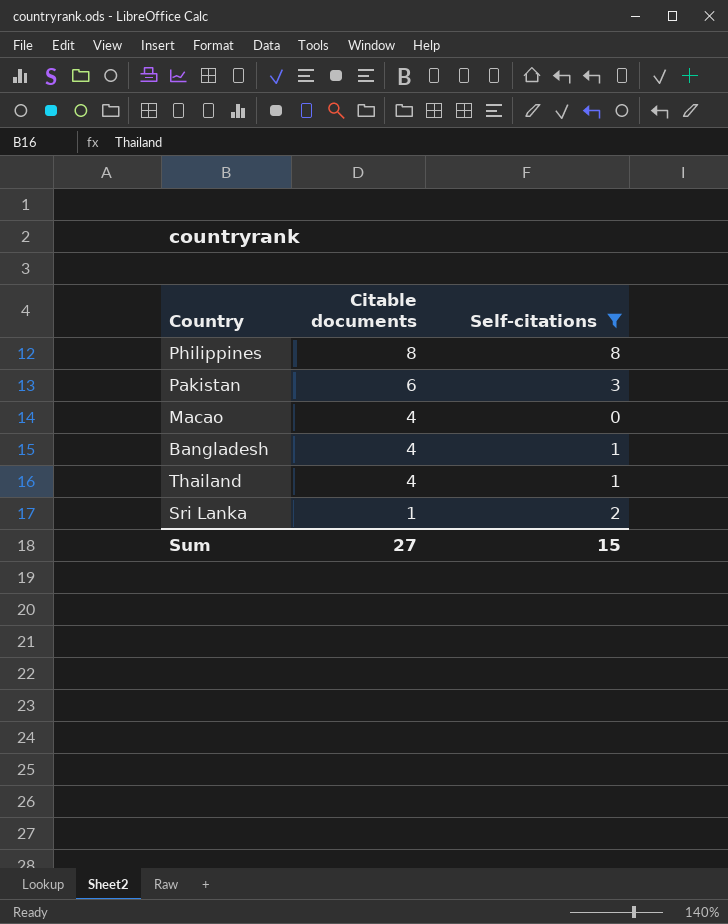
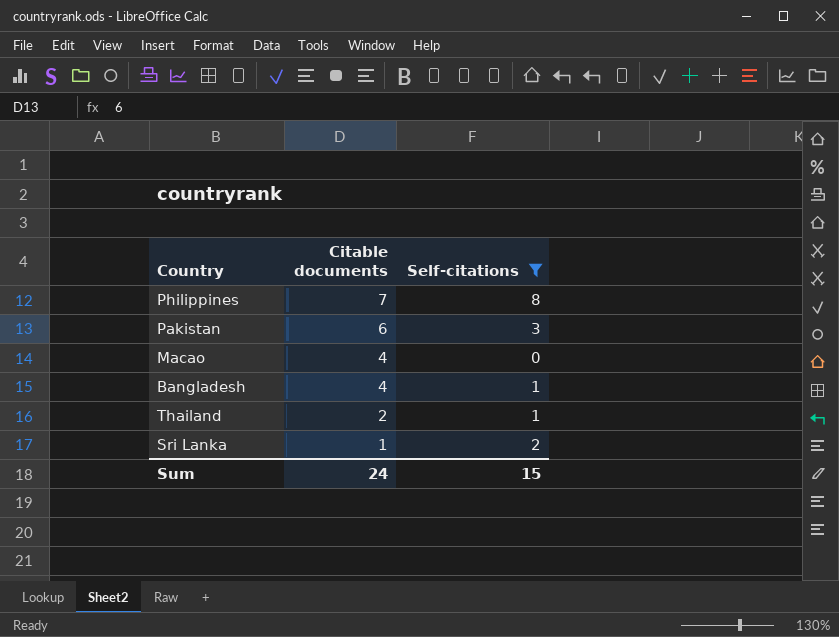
Philippines | Citable documents: 8 -> 7
Thailand | Citable documents: 4 -> 2
Sum | Citable documents: 27 -> 24

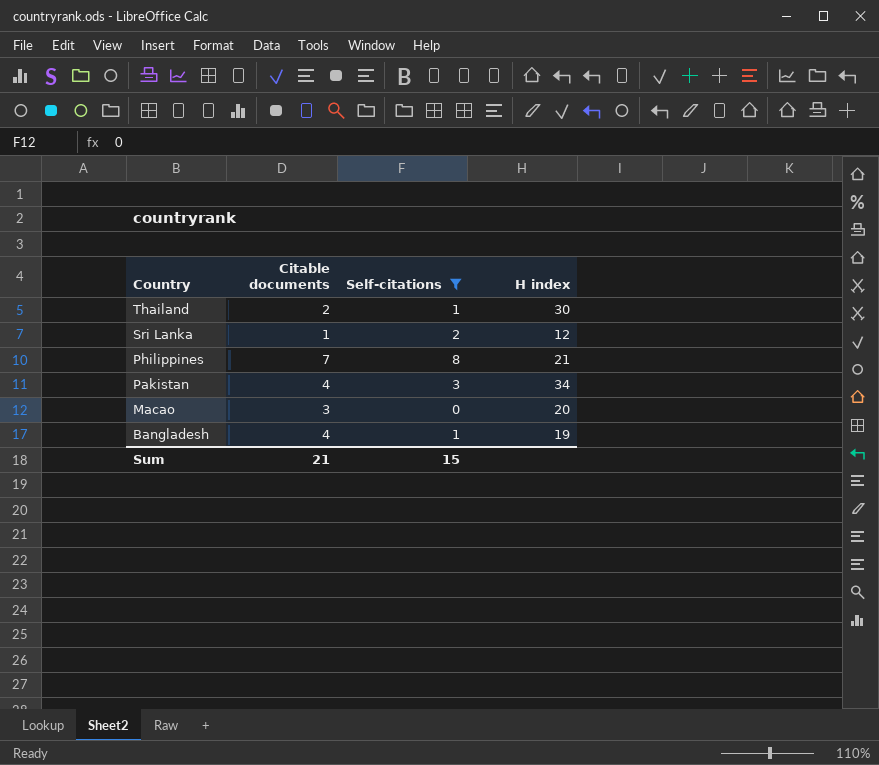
row order: Citable documents descending -> Country descending
column H index | position: none -> 4
Pakistan | Citable documents: 6 -> 4
Macao | Citable documents: 4 -> 3
Sum | Citable documents: 24 -> 21

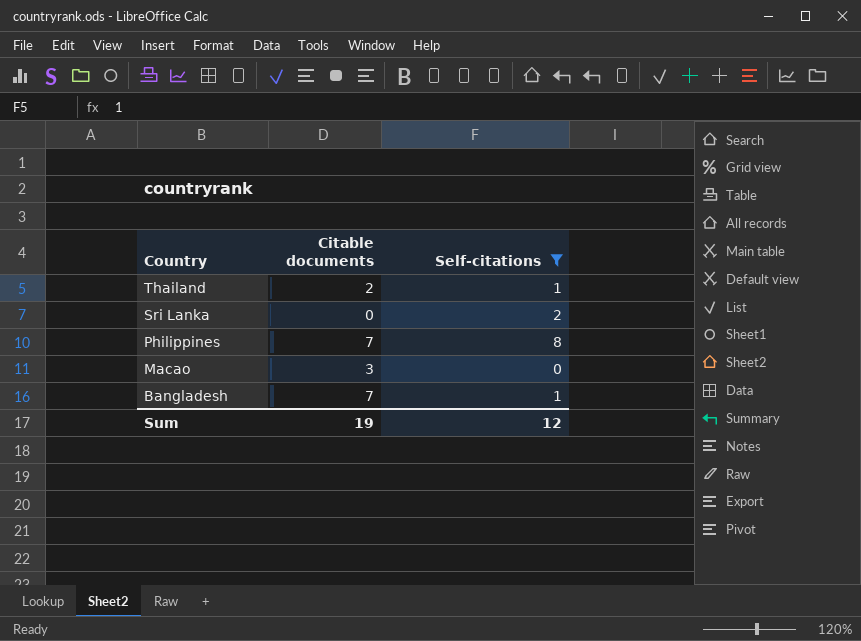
column H index | position: 4 -> none
row Pakistan: 4 | 3 | 34 -> none
Sri Lanka | Citable documents: 1 -> 0
Bangladesh | Citable documents: 4 -> 7
Sum | Citable documents: 21 -> 19
Sum | Self-citations: 15 -> 12

